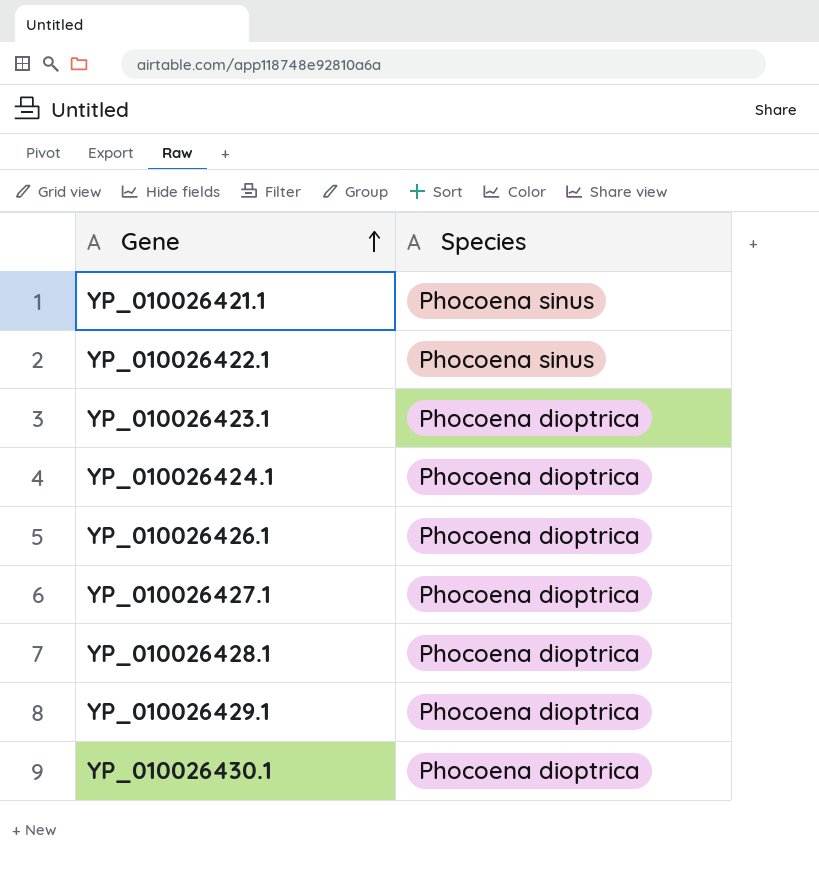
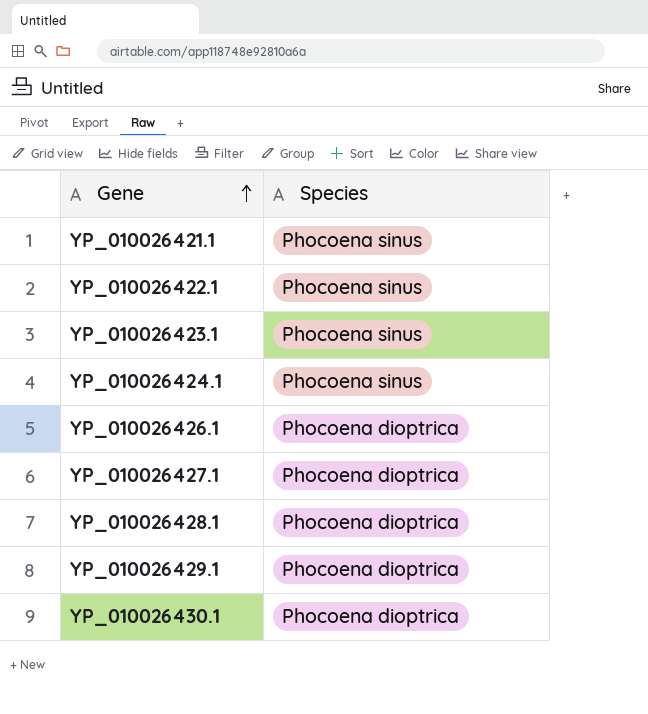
YP_010026423.1 | Species: Phocoena dioptrica -> Phocoena sinus
YP_010026424.1 | Species: Phocoena dioptrica -> Phocoena sinus

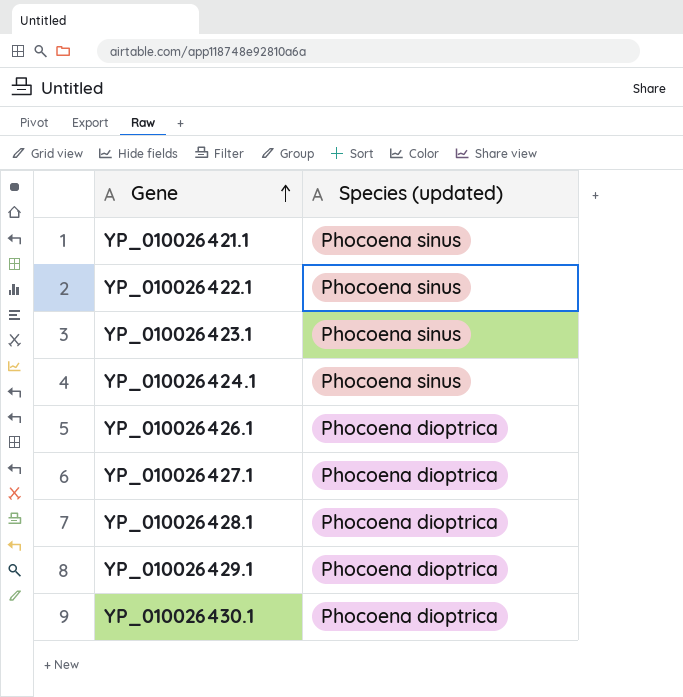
column name: Species -> Species (updated)

